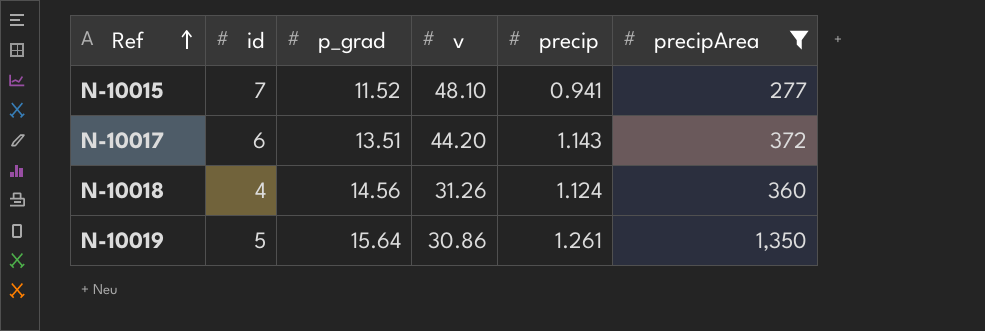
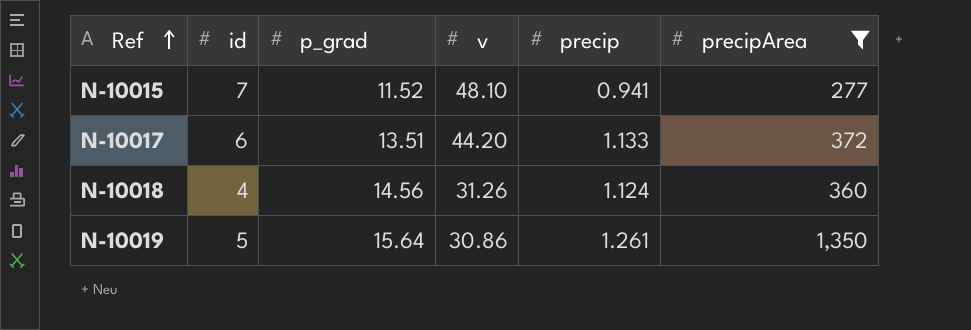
N-10017 | precip: 1.143 -> 1.133

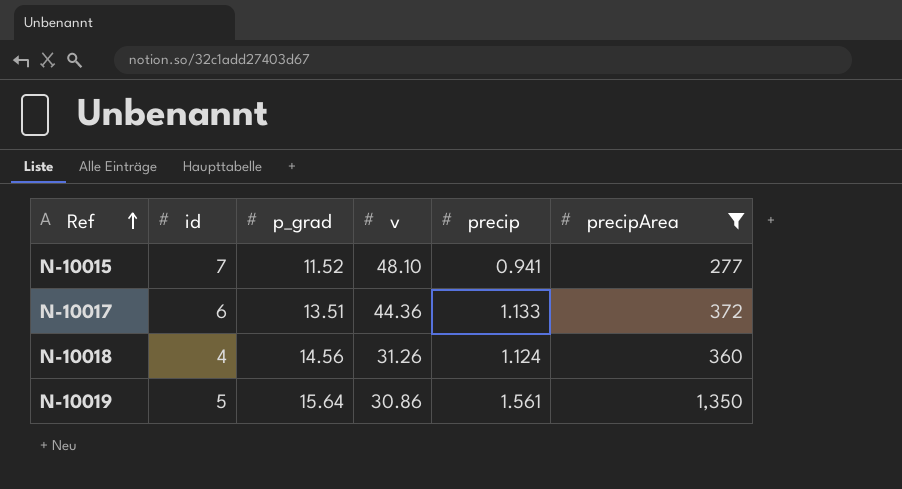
N-10017 | v: 44.20 -> 44.36
N-10019 | precip: 1.261 -> 1.561

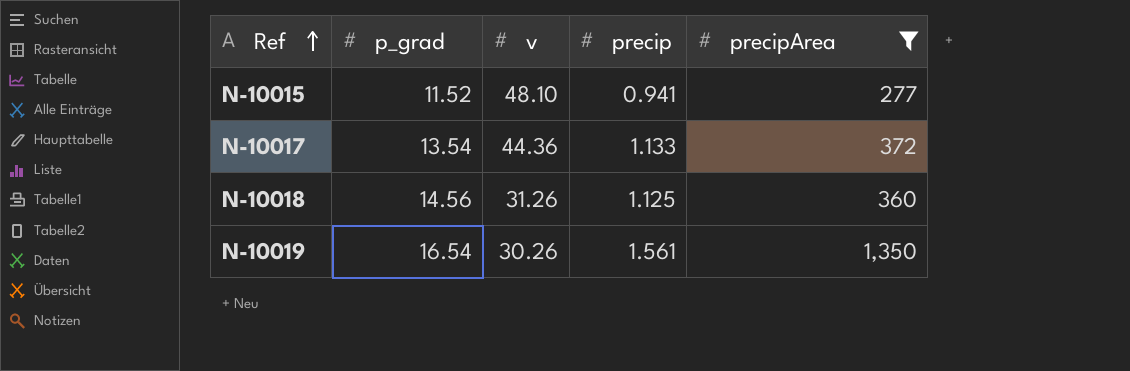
column id | position: 2 -> none
N-10017 | p_grad: 13.51 -> 13.54
N-10018 | precip: 1.124 -> 1.125
N-10019 | p_grad: 15.64 -> 16.54
N-10019 | v: 30.86 -> 30.26

